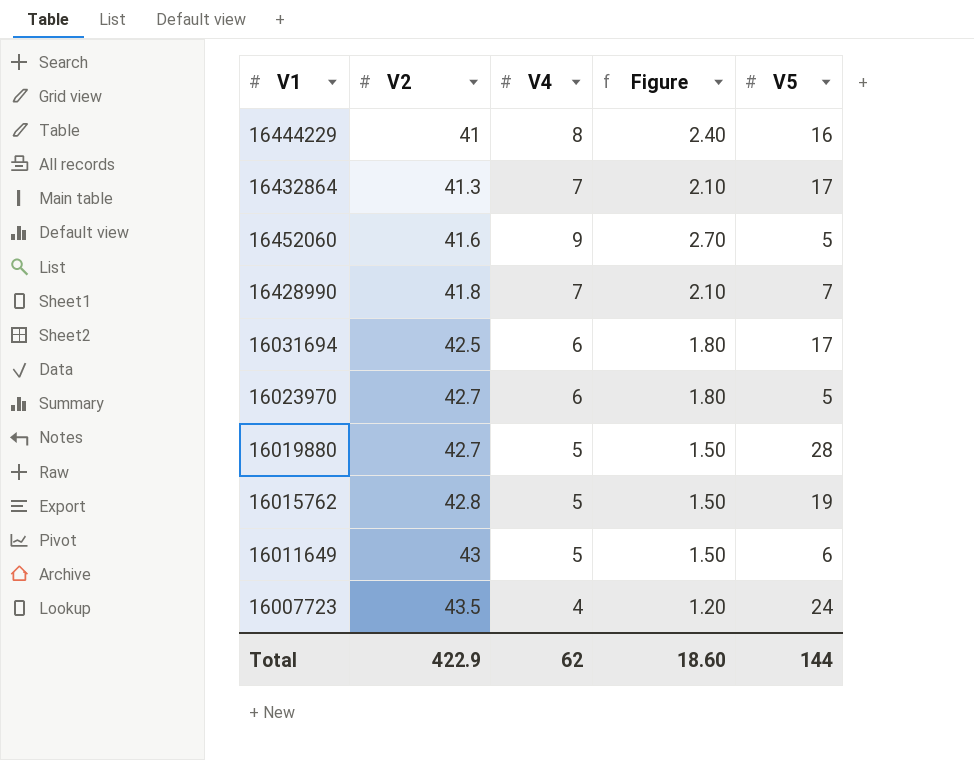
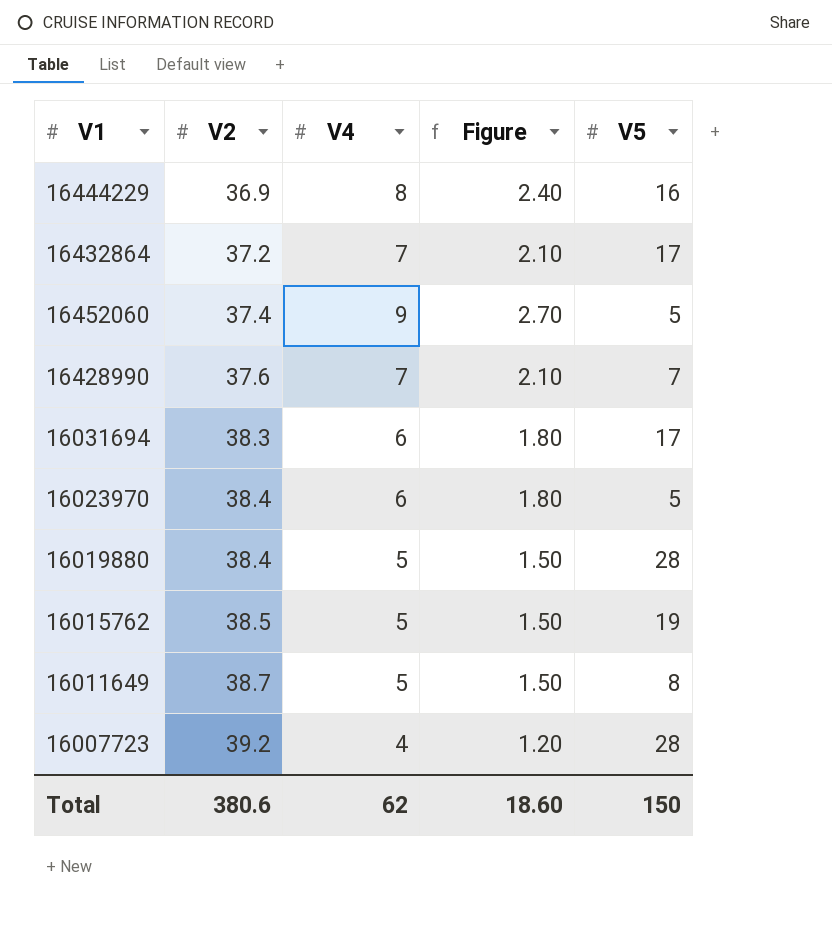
16444229 | V2: 41 -> 36.9
16432864 | V2: 41.3 -> 37.2
16452060 | V2: 41.6 -> 37.4
16428990 | V2: 41.8 -> 37.6
16031694 | V2: 42.5 -> 38.3
16023970 | V2: 42.7 -> 38.4
16019880 | V2: 42.7 -> 38.4
16015762 | V2: 42.8 -> 38.5
16011649 | V2: 43 -> 38.7
16011649 | V5: 6 -> 8
16007723 | V2: 43.5 -> 39.2
16007723 | V5: 24 -> 28
Total | V2: 422.9 -> 380.6
Total | V5: 144 -> 150

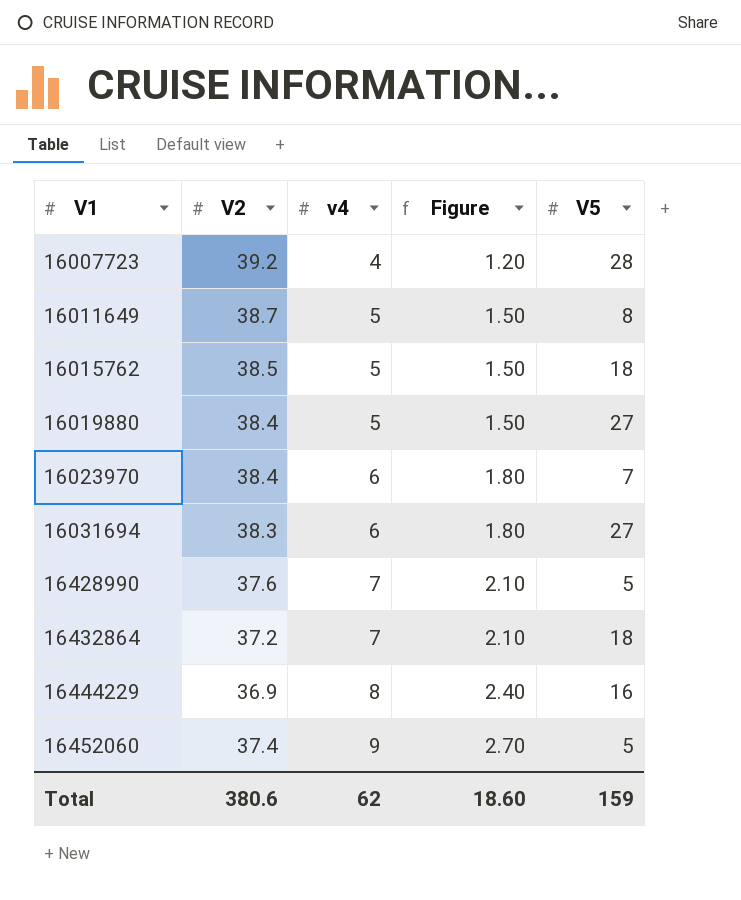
row order: V2 ascending -> V1 ascending
column name: V4 -> v4
16015762 | V5: 19 -> 18
16019880 | V5: 28 -> 27
16023970 | V5: 5 -> 7
16031694 | V5: 17 -> 27
16428990 | V5: 7 -> 5
16432864 | V5: 17 -> 18
Total | V5: 150 -> 159

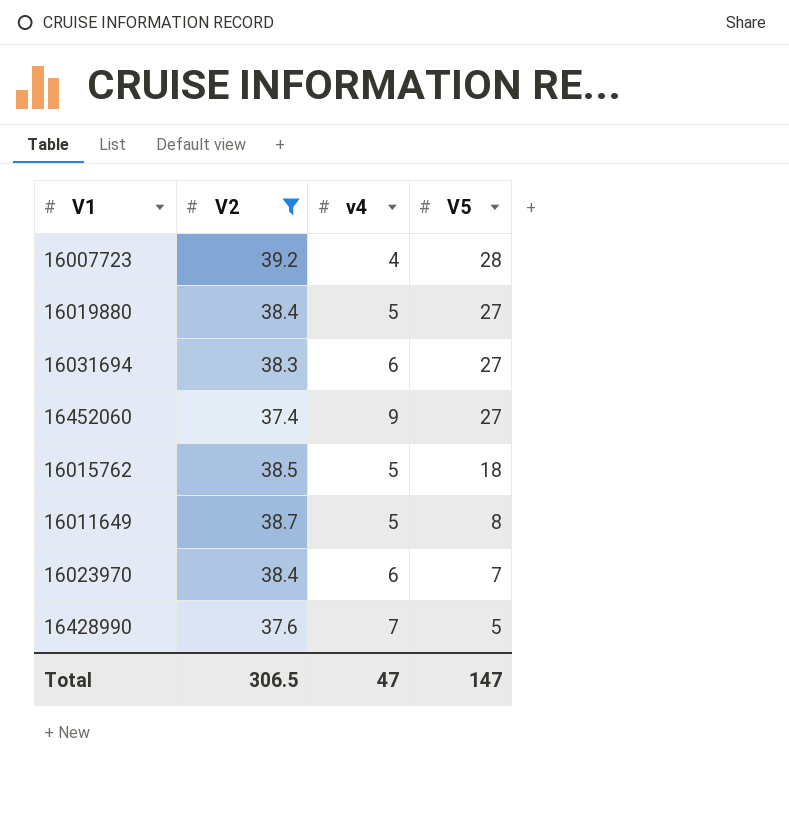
filter: none -> V2 >= 37.4
row order: V1 ascending -> V5 descending
column Figure | formula: [v4] * 0.3 -> none
16452060 | V5: 5 -> 27
Total | V2: 380.6 -> 306.5
Total | v4: 62 -> 47
Total | V5: 159 -> 147

